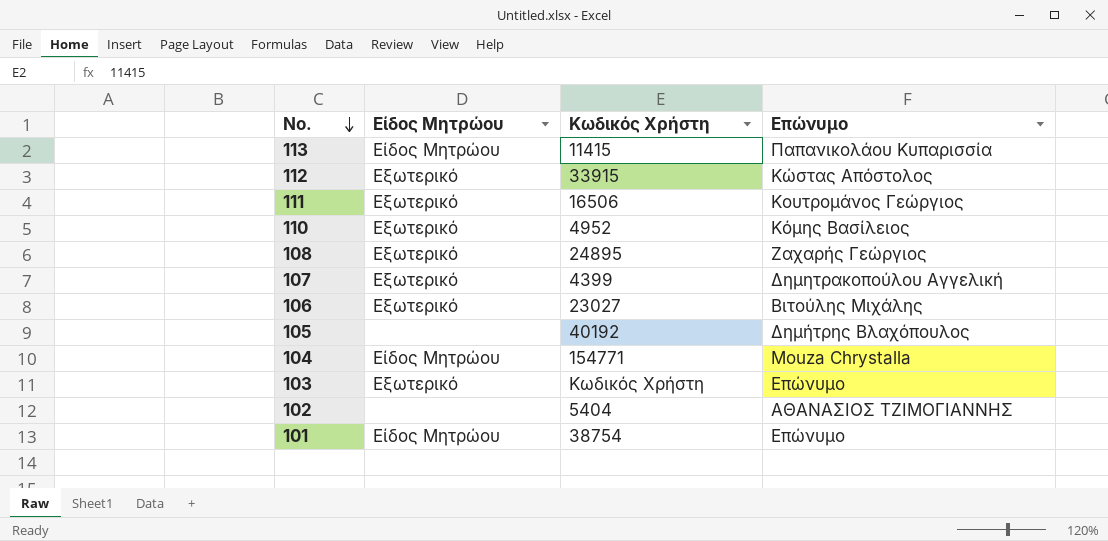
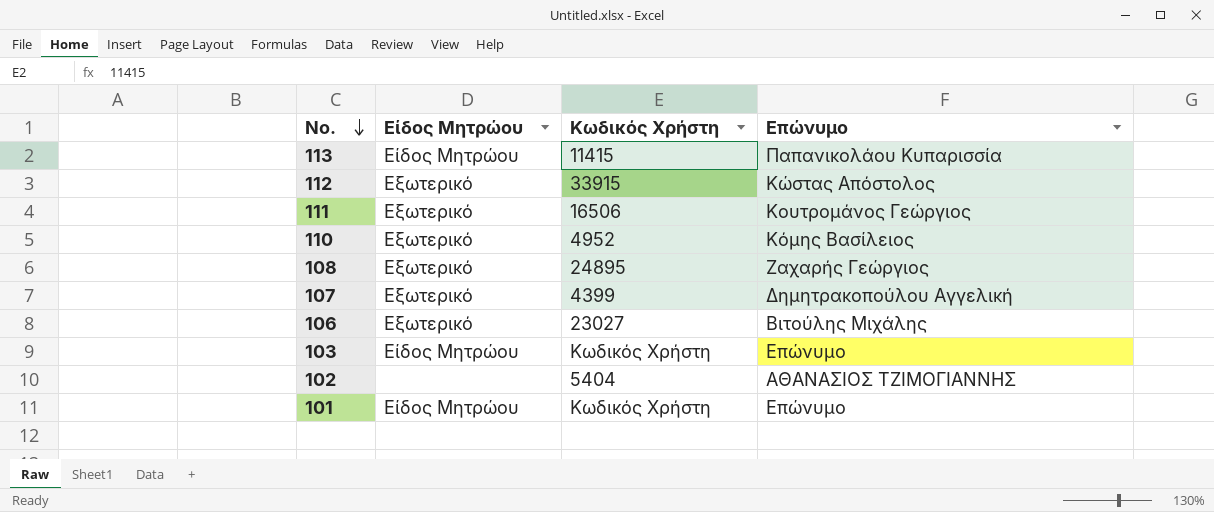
row 105: none | 40192 | Δημήτρης Βλαχόπουλος -> none
row 104: Είδος Μητρώου | 154771 | Mouza Chrystalla -> none
103 | Είδος Μητρώου: Εξωτερικό -> Είδος Μητρώου
101 | Κωδικός Χρήστη: 38754 -> Κωδικός Χρήστη

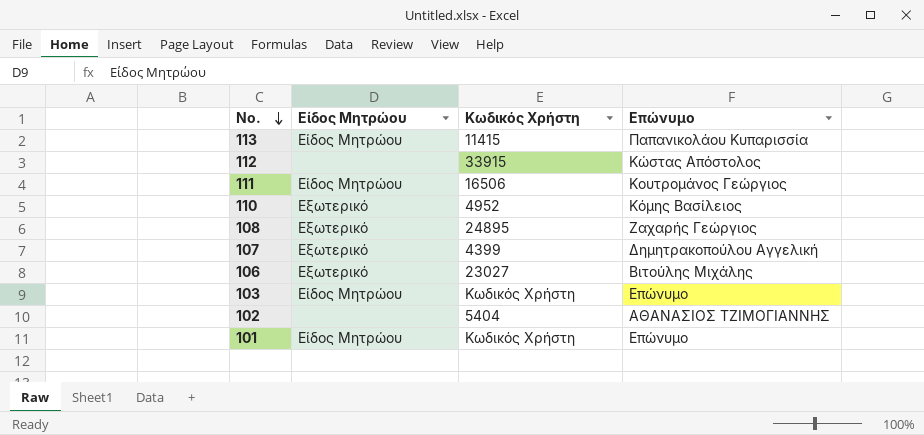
112 | Είδος Μητρώου: Εξωτερικό -> none
111 | Είδος Μητρώου: Εξωτερικό -> Είδος Μητρώου

